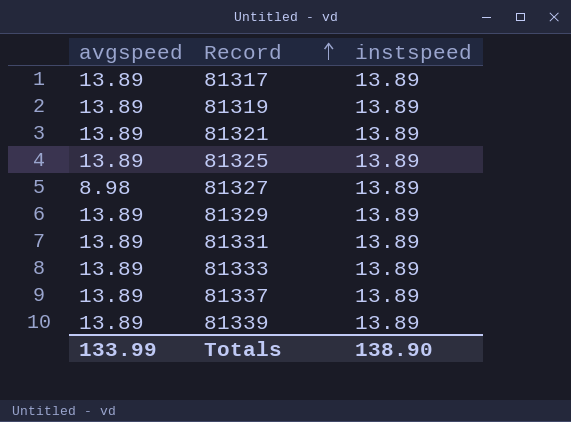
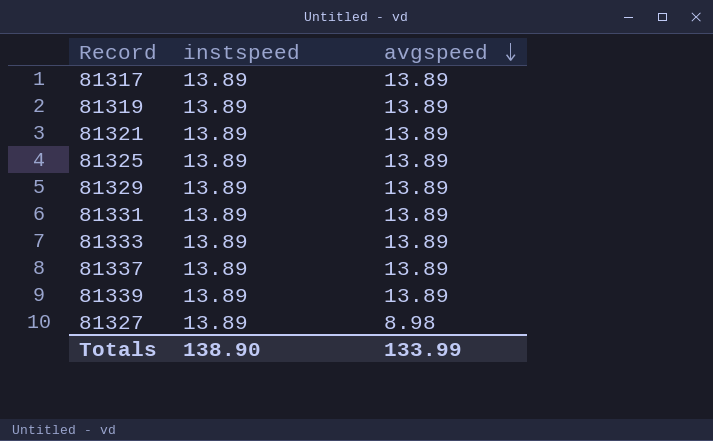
row order: Record ascending -> avgspeed descending
column avgspeed | position: 1 -> 3

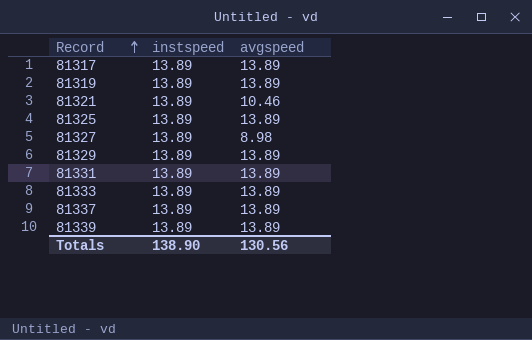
row order: avgspeed descending -> Record ascending
81321 | avgspeed: 13.89 -> 10.46
Totals | avgspeed: 133.99 -> 130.56

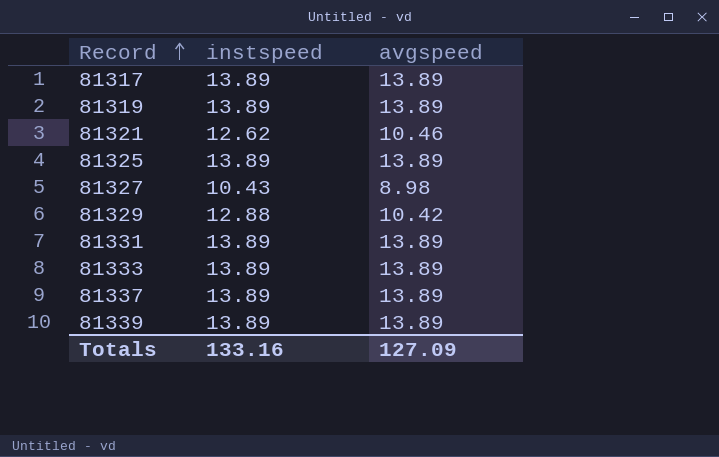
81321 | instspeed: 13.89 -> 12.62
81327 | instspeed: 13.89 -> 10.43
81329 | instspeed: 13.89 -> 12.88
81329 | avgspeed: 13.89 -> 10.42
Totals | instspeed: 138.90 -> 133.16
Totals | avgspeed: 130.56 -> 127.09

